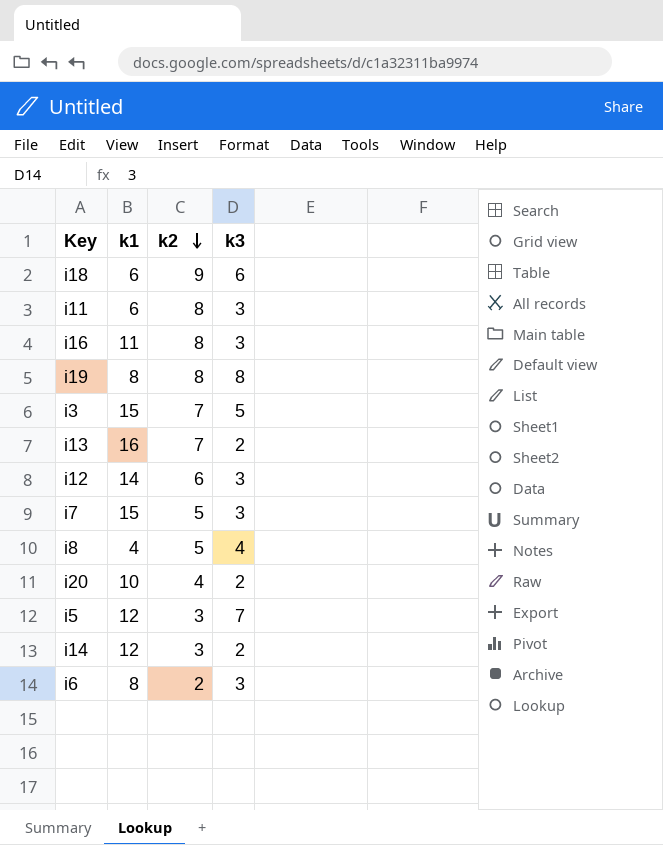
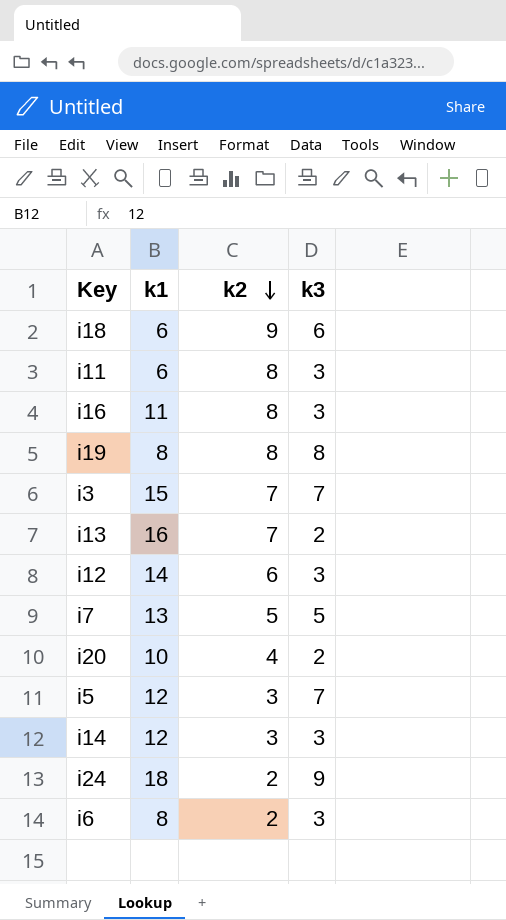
row i8: 4 | 5 | 4 -> none
i3 | k3: 5 -> 7
i7 | k1: 15 -> 13
i7 | k3: 3 -> 5
i14 | k3: 2 -> 3
row i24: none -> 18 | 2 | 9

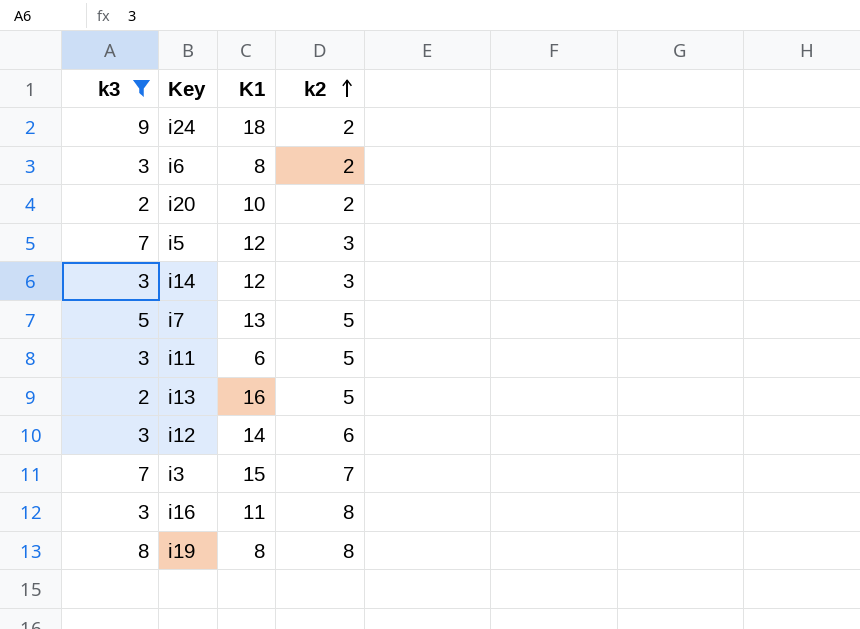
filter: none -> k3 != 6
row order: k2 descending -> k2 ascending
column k3 | position: 4 -> 1
column name: k1 -> K1
i20 | k2: 4 -> 2
i11 | k2: 8 -> 5
i13 | k2: 7 -> 5

